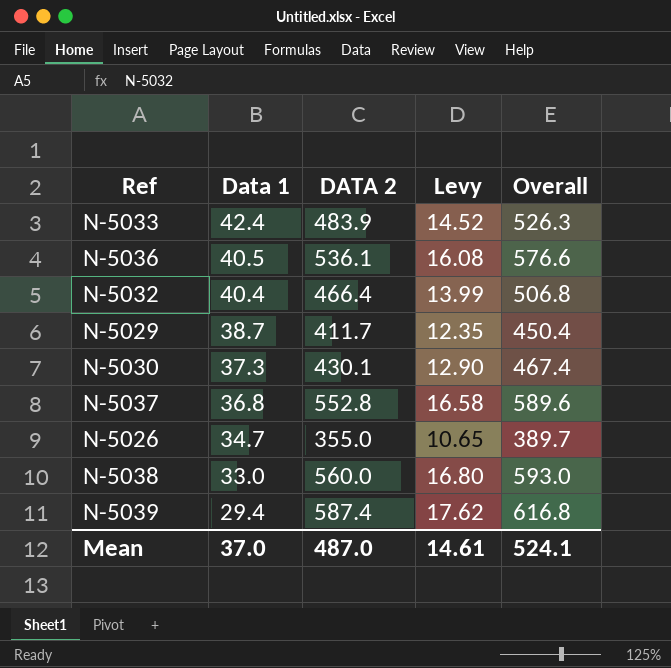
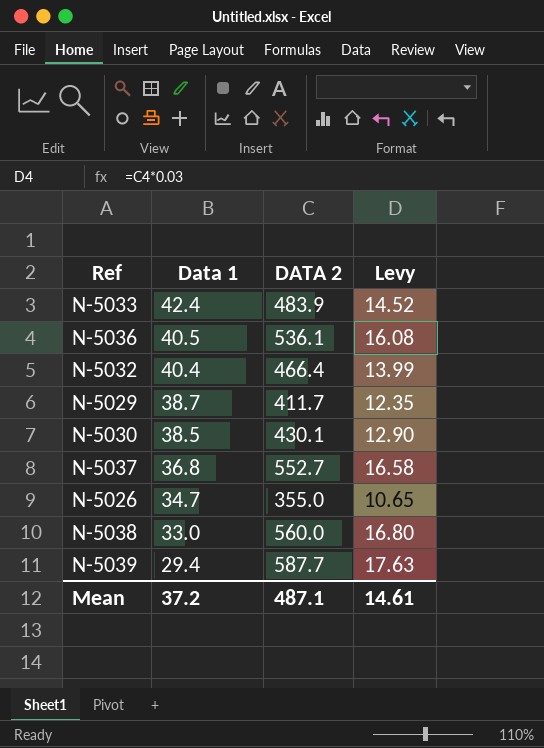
column Overall | formula: [Data 1] + [DATA 2] -> none
N-5030 | Data 1: 37.3 -> 38.5
N-5037 | DATA 2: 552.8 -> 552.7
N-5039 | DATA 2: 587.4 -> 587.7
N-5039 | Levy: 17.62 -> 17.63
Mean | Data 1: 37.0 -> 37.2
Mean | DATA 2: 487.0 -> 487.1

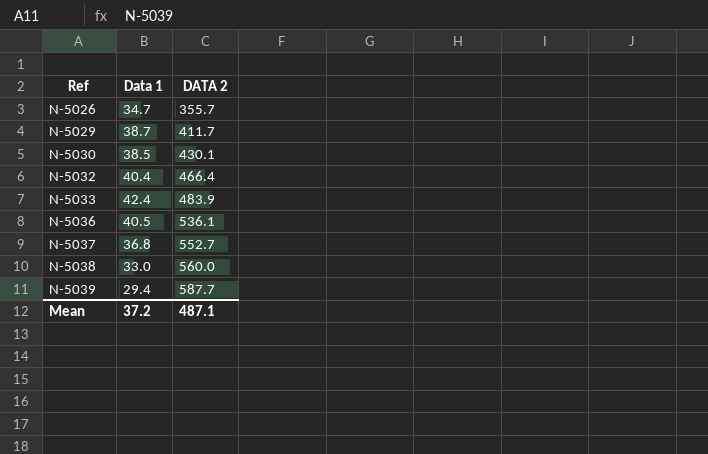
row order: Data 1 descending -> Ref ascending
column Levy | formula: [DATA 2] * 0.03 -> none
N-5026 | DATA 2: 355.0 -> 355.7

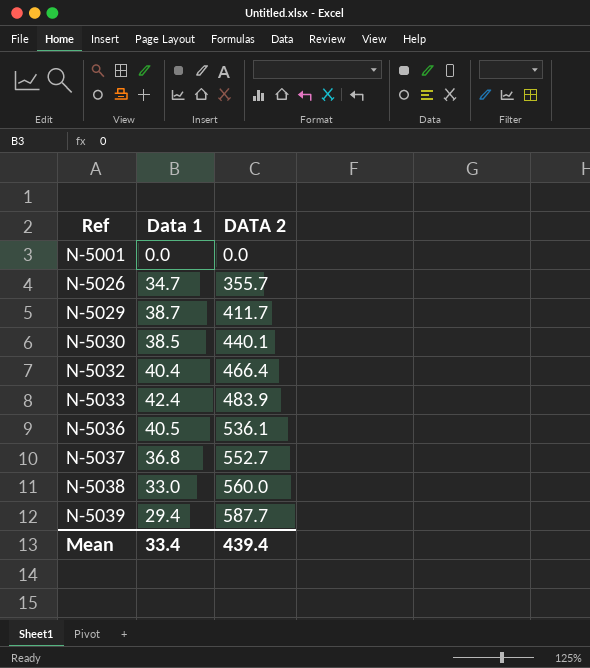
row N-5001: none -> 0.0 | 0.0
N-5030 | DATA 2: 430.1 -> 440.1
Mean | Data 1: 37.2 -> 33.4
Mean | DATA 2: 487.1 -> 439.4

